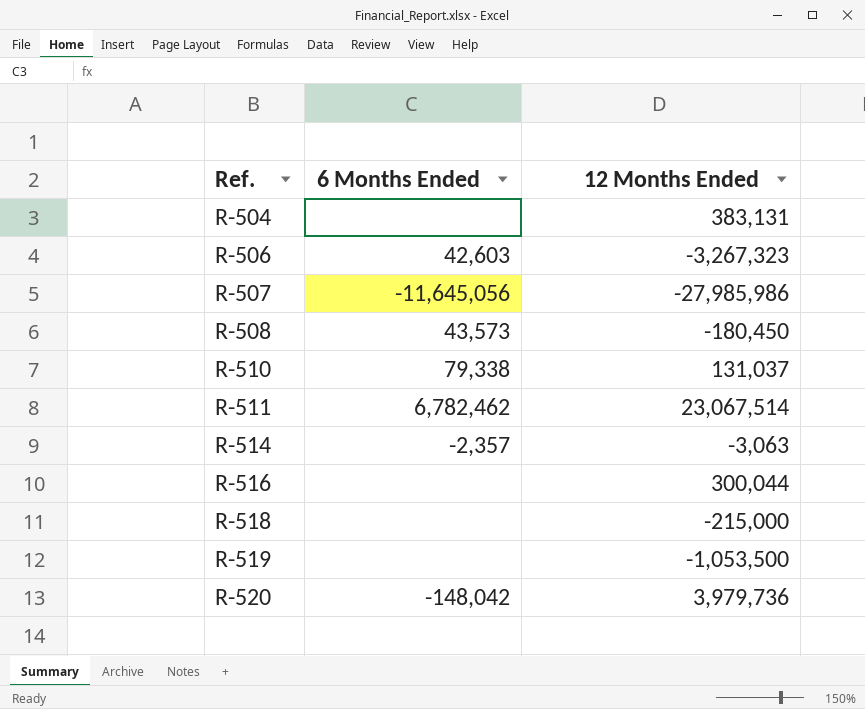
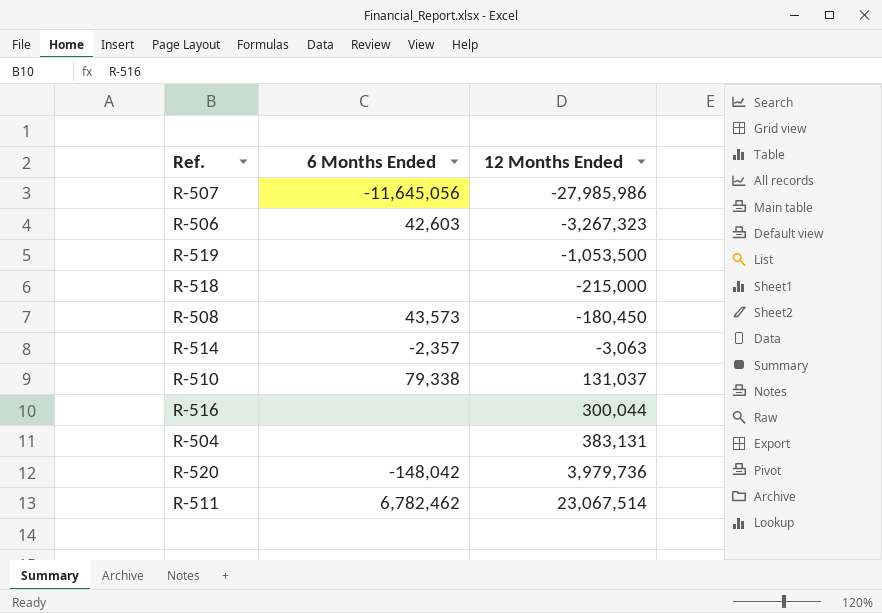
row order: Ref. ascending -> 12 Months Ended ascending

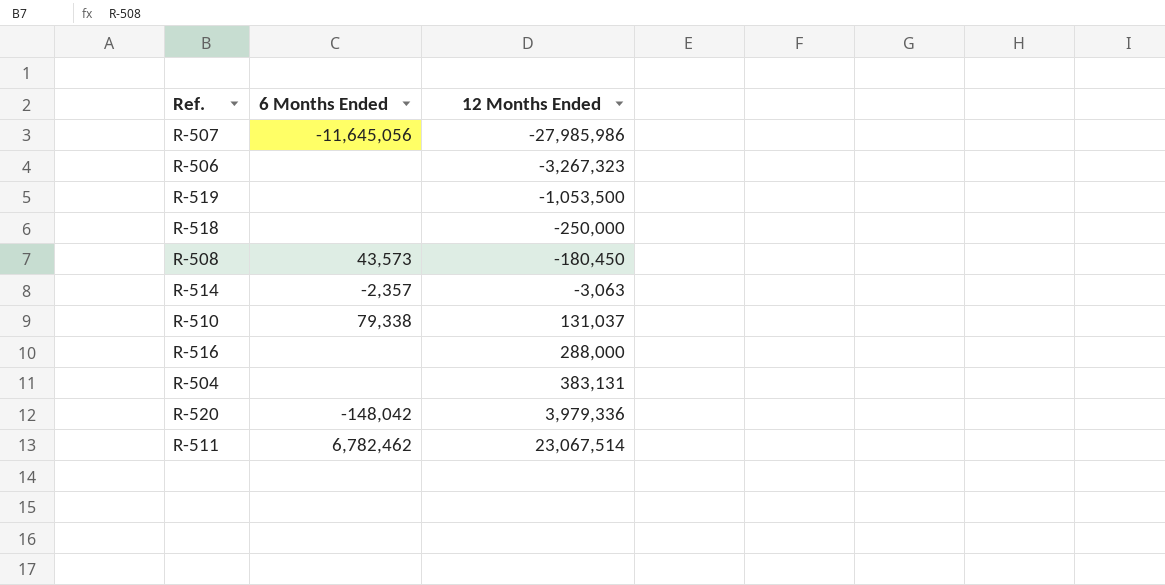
R-506 | 6 Months Ended: 42,603 -> none
R-518 | 12 Months Ended: -215,000 -> -250,000
R-516 | 12 Months Ended: 300,044 -> 288,000
R-520 | 12 Months Ended: 3,979,736 -> 3,979,336

